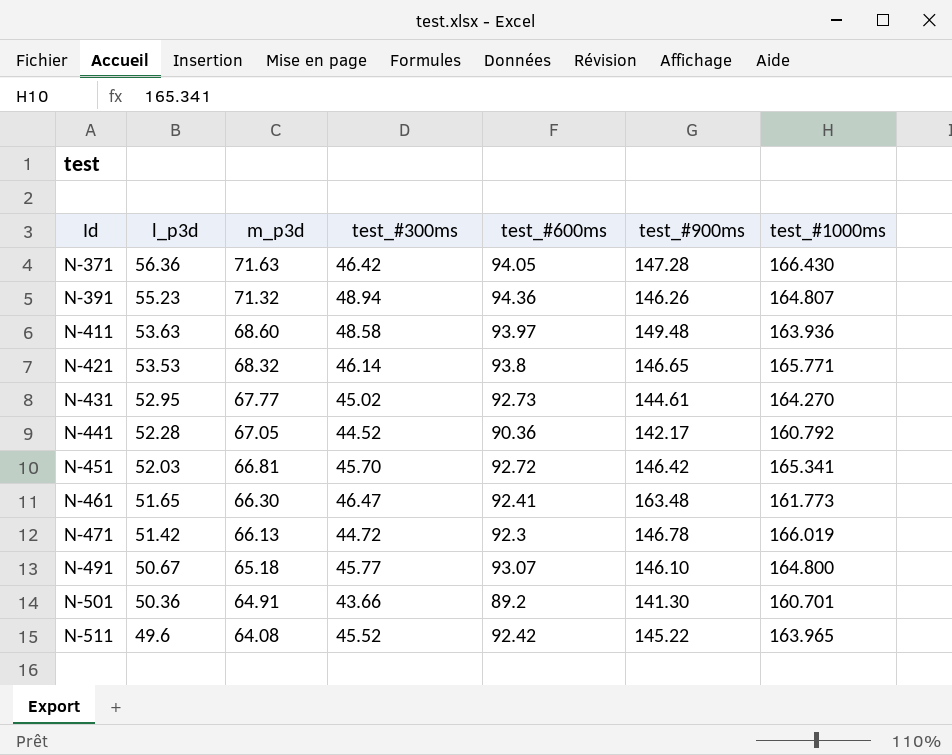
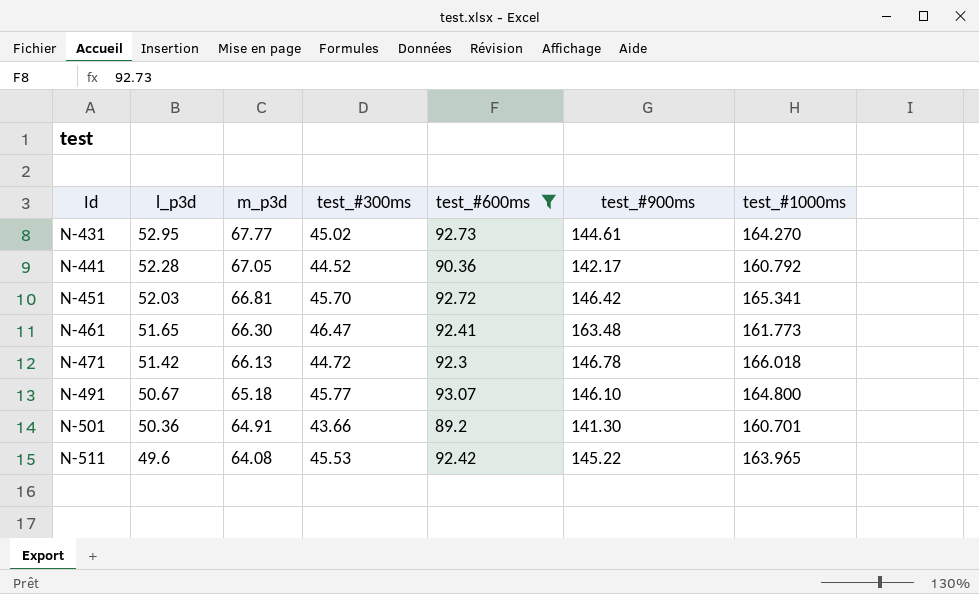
filter: none -> test_#600ms <= 93.07
N-471 | test_#1000ms: 166.019 -> 166.018
N-511 | test_#300ms: 45.52 -> 45.53

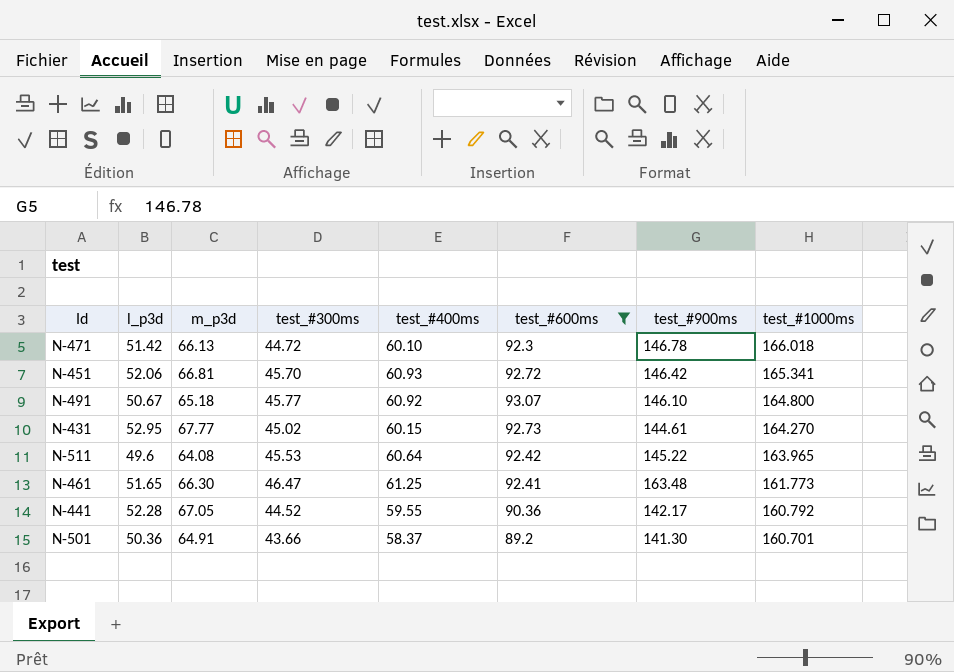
row order: Id ascending -> test_#1000ms descending
column test_#400ms | position: none -> 5
N-451 | l_p3d: 52.03 -> 52.06

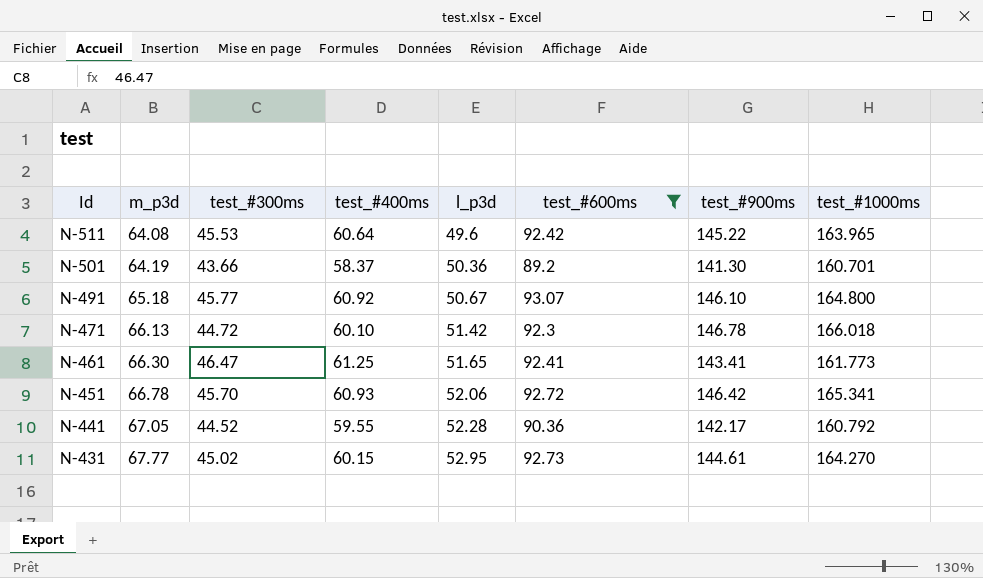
row order: test_#1000ms descending -> Id descending
column l_p3d | position: 2 -> 5
N-501 | m_p3d: 64.91 -> 64.19
N-461 | test_#900ms: 163.48 -> 143.41
N-451 | m_p3d: 66.81 -> 66.78

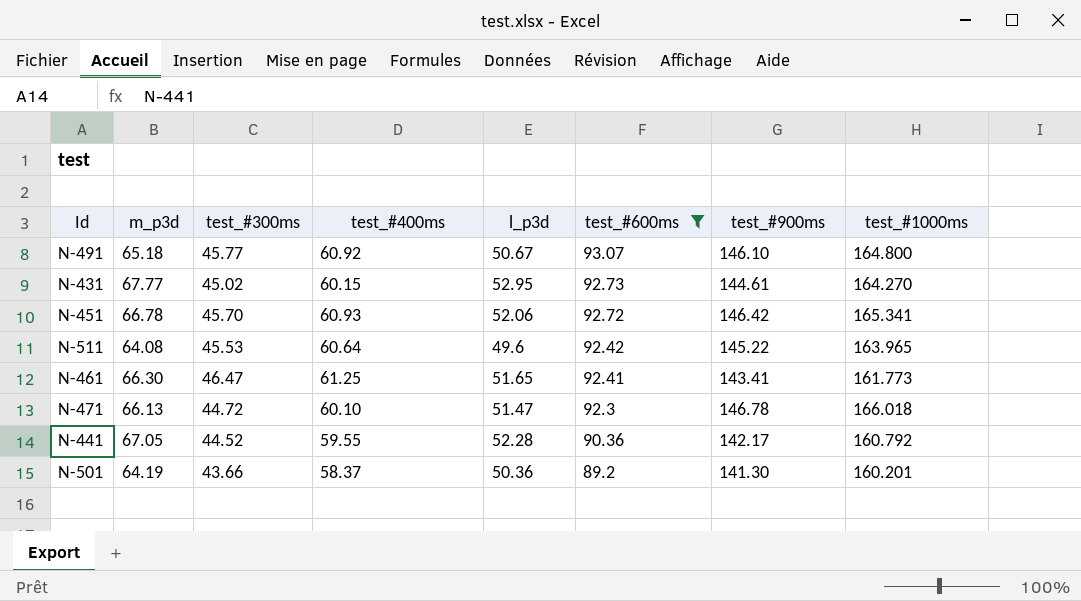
row order: Id descending -> test_#600ms descending
N-471 | l_p3d: 51.42 -> 51.47
N-501 | test_#1000ms: 160.701 -> 160.201

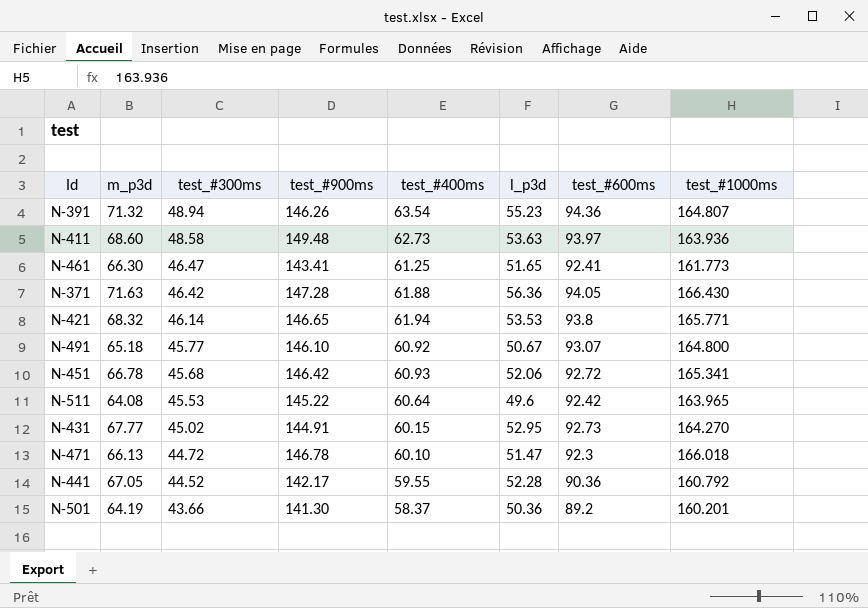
filter: test_#600ms <= 93.07 -> none
row order: test_#600ms descending -> test_#300ms descending
column test_#900ms | position: 7 -> 4
N-451 | test_#300ms: 45.70 -> 45.68
N-431 | test_#900ms: 144.61 -> 144.91

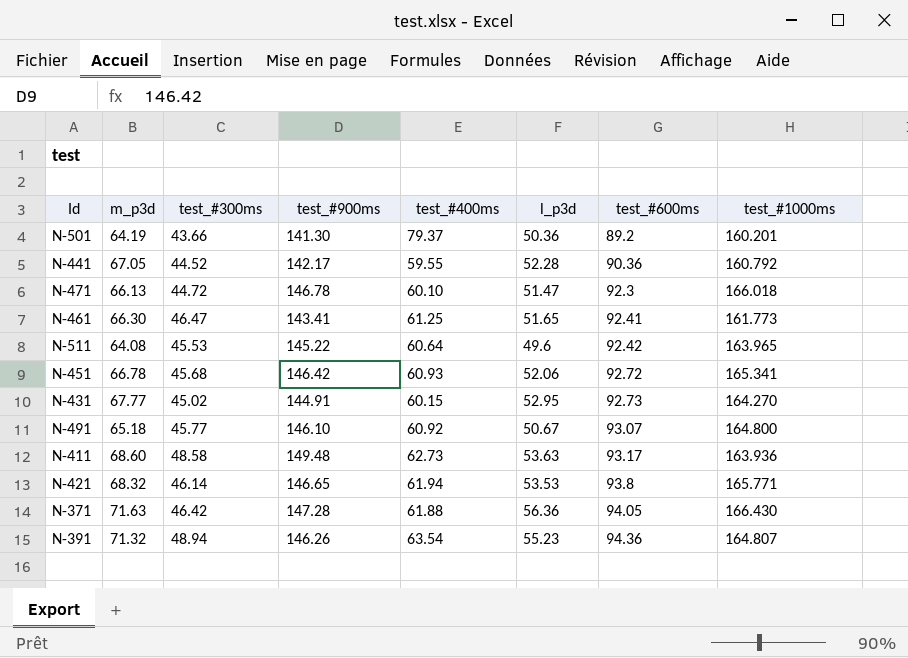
row order: test_#300ms descending -> test_#600ms ascending
N-501 | test_#400ms: 58.37 -> 79.37
N-411 | test_#600ms: 93.97 -> 93.17

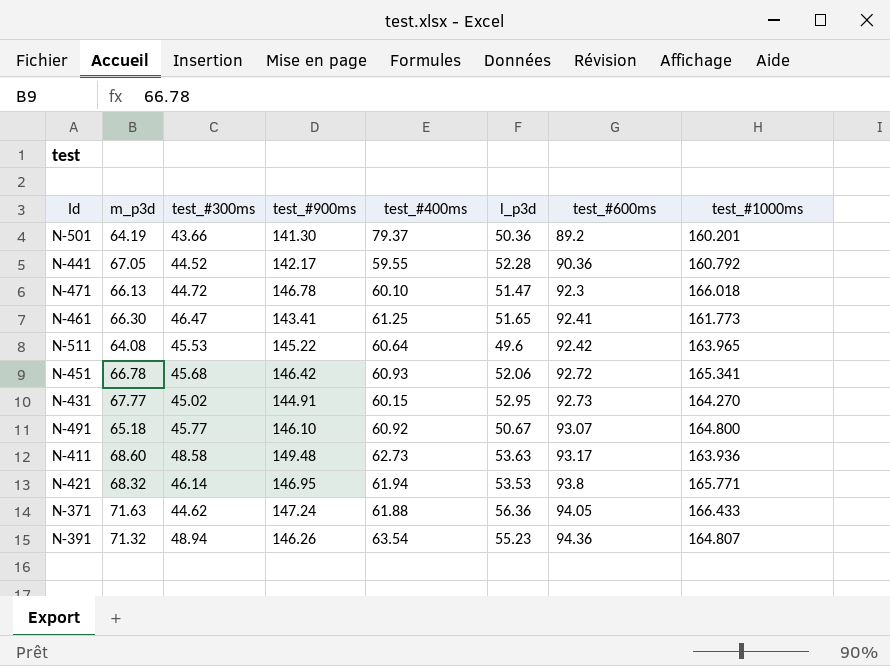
N-421 | test_#900ms: 146.65 -> 146.95
N-371 | test_#300ms: 46.42 -> 44.62
N-371 | test_#900ms: 147.28 -> 147.24
N-371 | test_#1000ms: 166.430 -> 166.433

